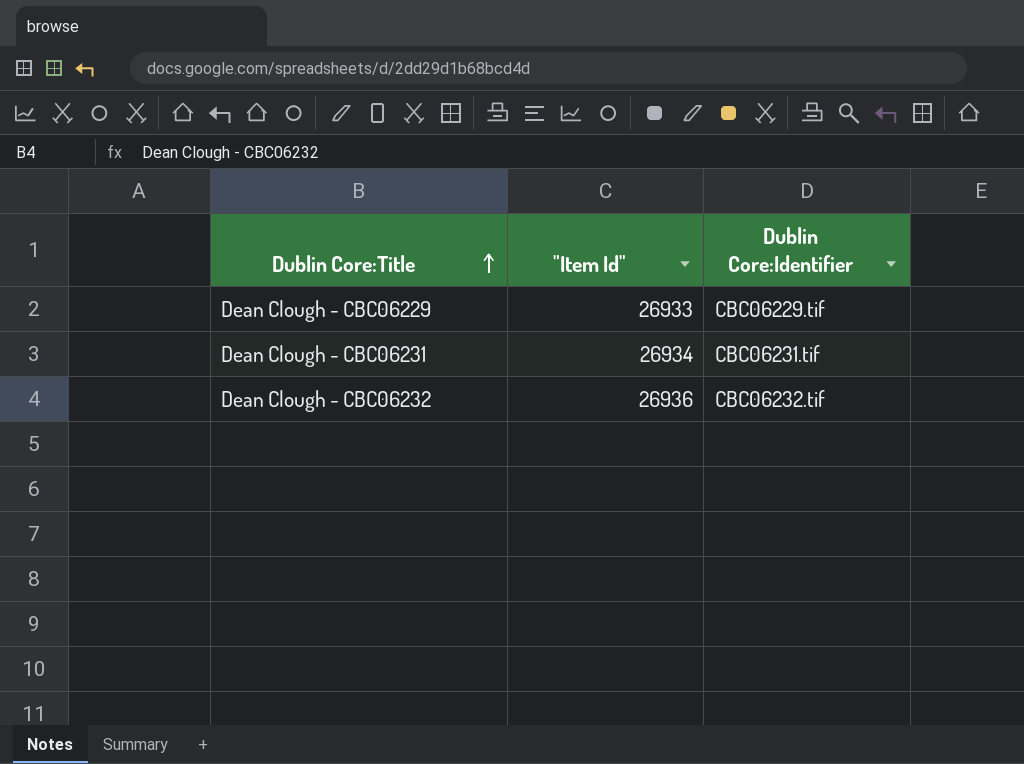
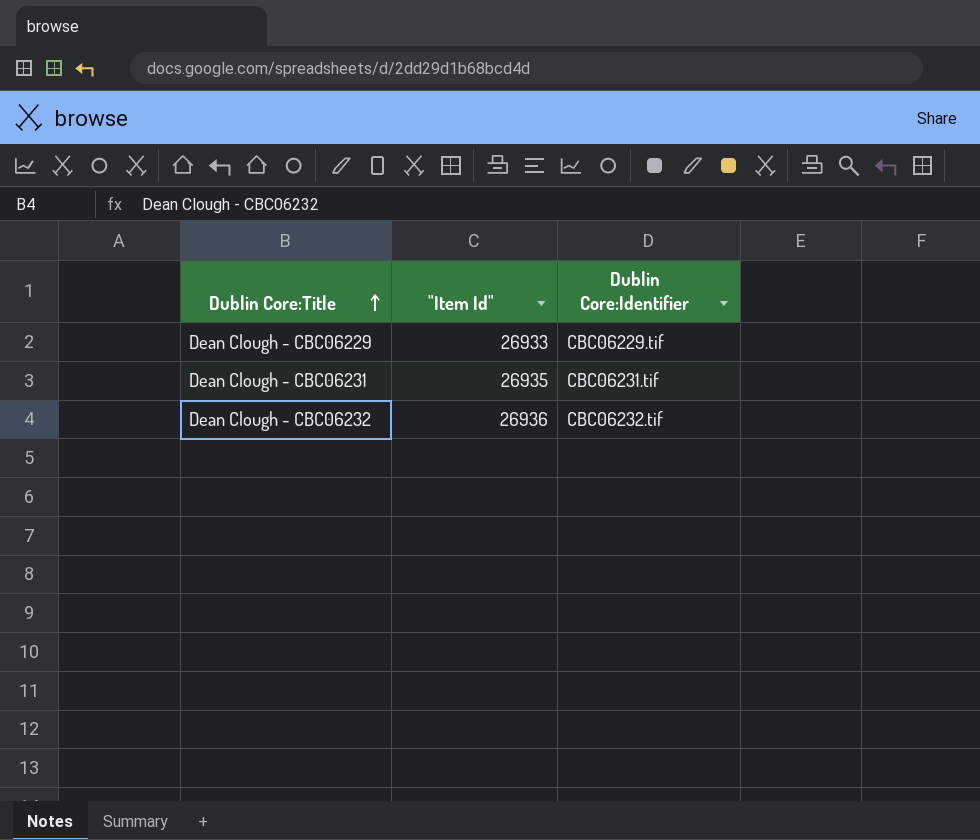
Dean Clough - CBC06231 | "Item Id": 26934 -> 26935

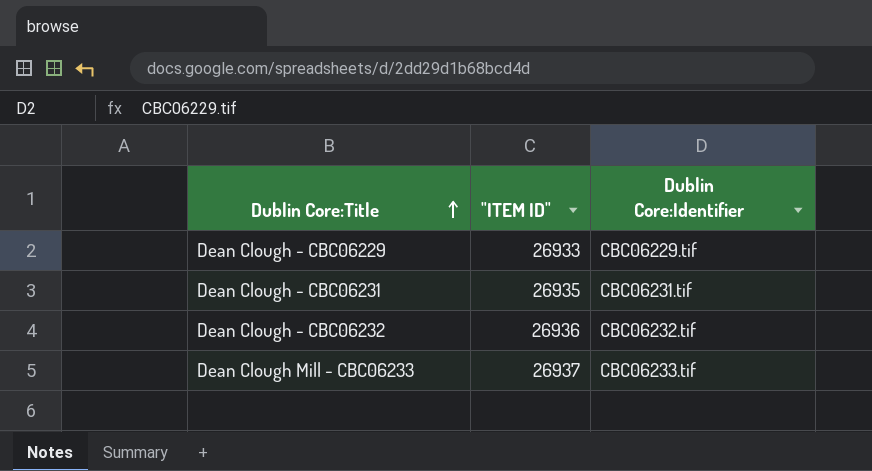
column name: "Item Id" -> "ITEM ID"
row Dean Clough Mill - CBC06233: none -> 26937 | CBC06233.tif

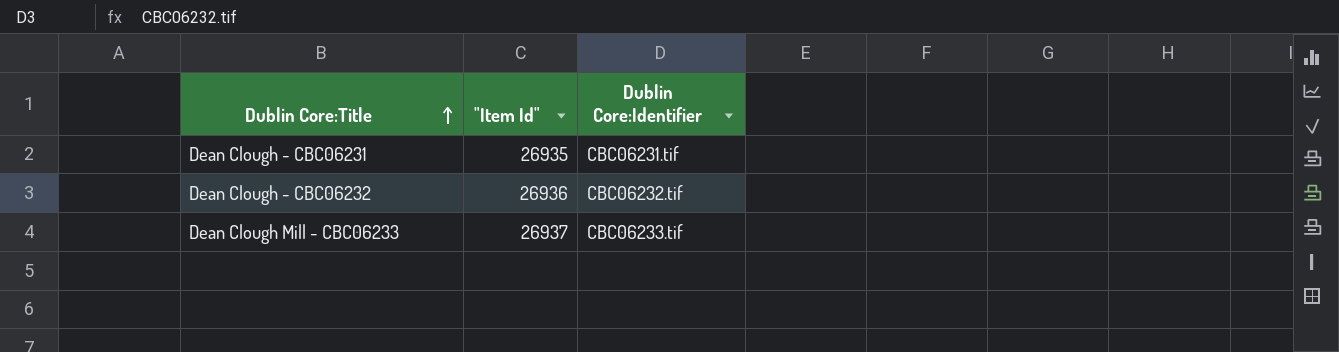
column name: "ITEM ID" -> "Item Id"
row Dean Clough - CBC06229: 26933 | CBC06229.tif -> none

